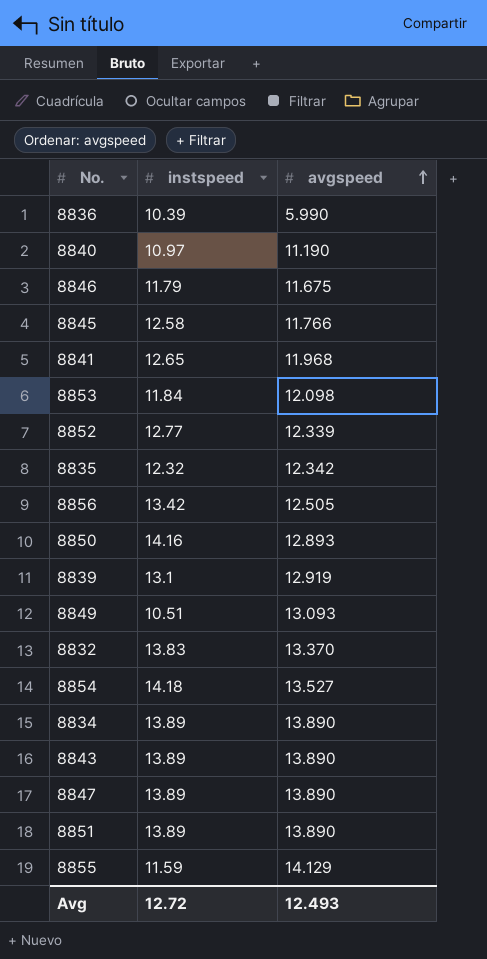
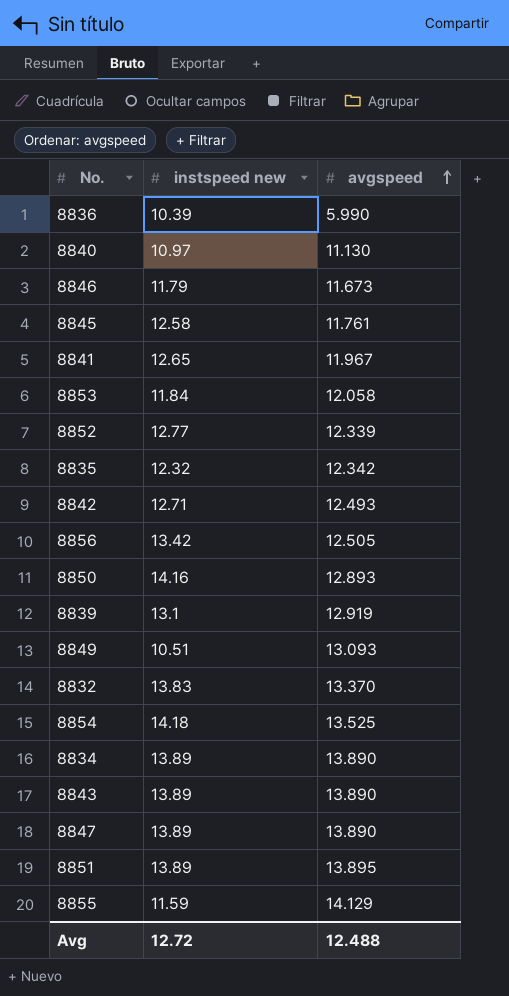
column name: instspeed -> instspeed new
8840 | avgspeed: 11.190 -> 11.130
8846 | avgspeed: 11.675 -> 11.673
8845 | avgspeed: 11.766 -> 11.761
8841 | avgspeed: 11.968 -> 11.967
8853 | avgspeed: 12.098 -> 12.058
row 8842: none -> 12.71 | 12.493
8854 | avgspeed: 13.527 -> 13.525
8851 | avgspeed: 13.890 -> 13.895
Avg | avgspeed: 12.493 -> 12.488

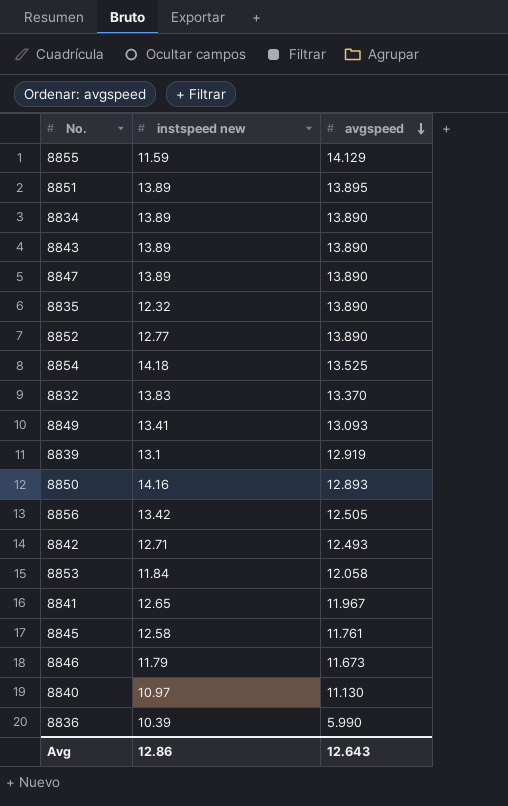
row order: avgspeed ascending -> avgspeed descending
8835 | avgspeed: 12.342 -> 13.890
8852 | avgspeed: 12.339 -> 13.890
8849 | instspeed new: 10.51 -> 13.41
Avg | instspeed new: 12.72 -> 12.86
Avg | avgspeed: 12.488 -> 12.643

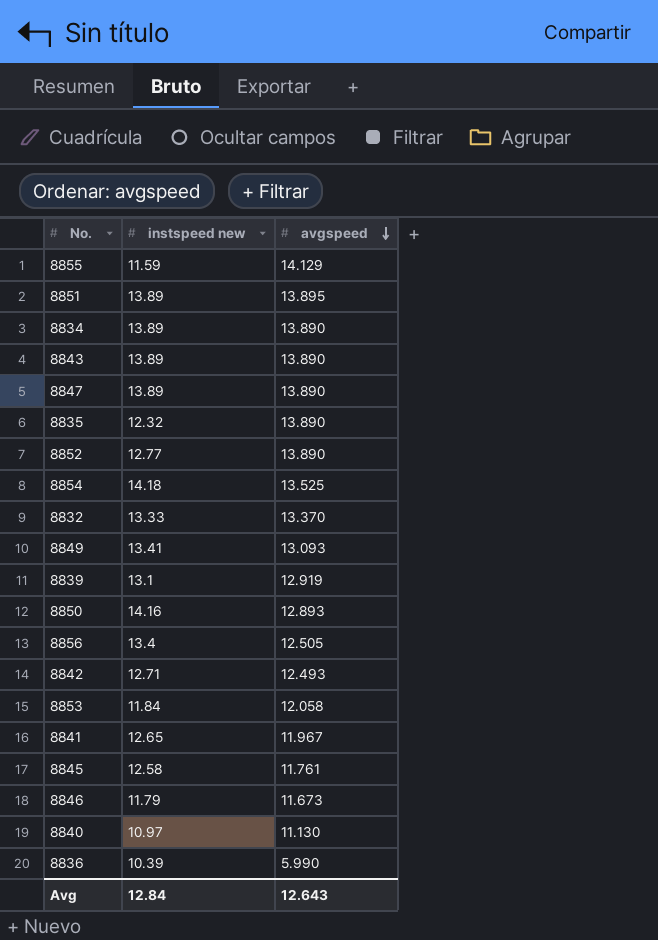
8832 | instspeed new: 13.83 -> 13.33
8856 | instspeed new: 13.42 -> 13.4
Avg | instspeed new: 12.86 -> 12.84

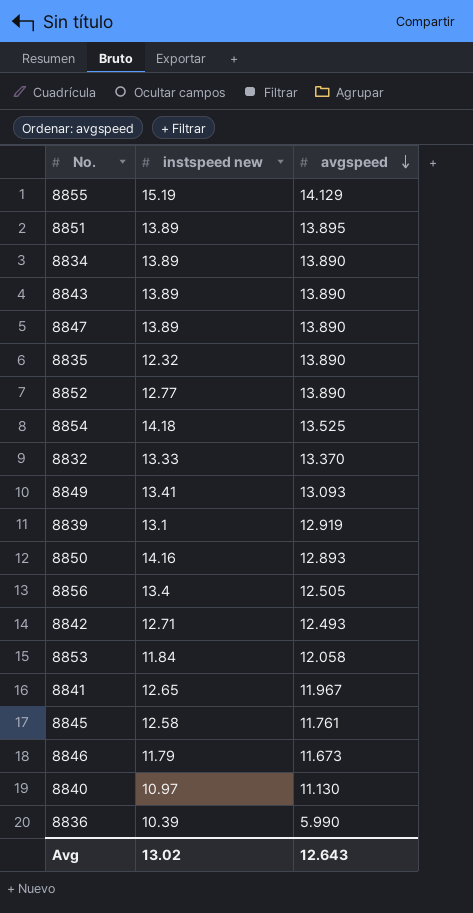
8855 | instspeed new: 11.59 -> 15.19
Avg | instspeed new: 12.84 -> 13.02

